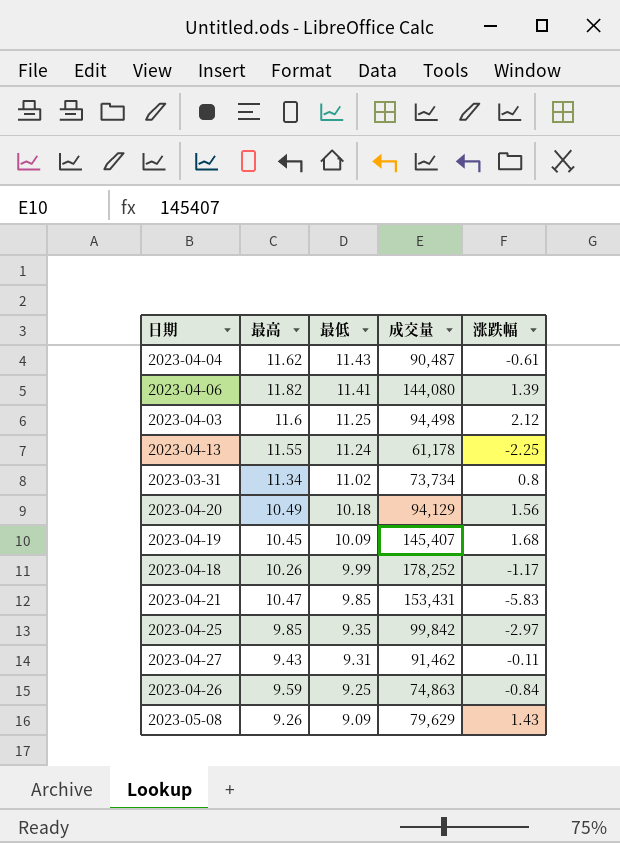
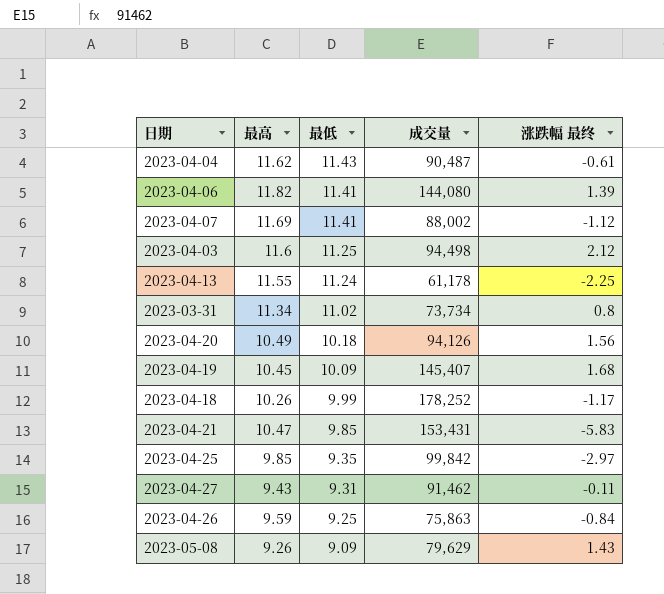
column name: 涨跌幅 -> 涨跌幅 最终
row 2023-04-07: none -> 11.69 | 11.41 | 88,002 | -1.12
2023-04-20 | 成交量: 94,129 -> 94,126
2023-04-26 | 成交量: 74,863 -> 75,863

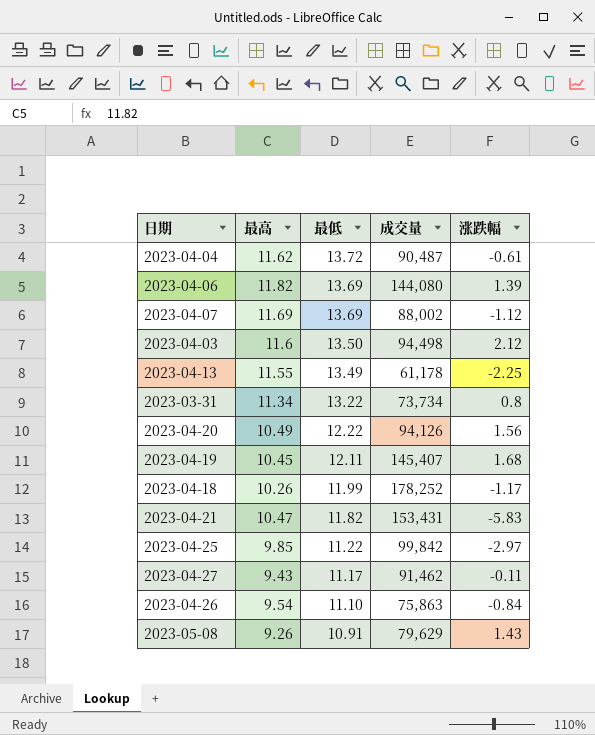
column name: 涨跌幅 最终 -> 涨跌幅
2023-04-04 | 最低: 11.43 -> 13.72
2023-04-06 | 最低: 11.41 -> 13.69
2023-04-07 | 最低: 11.41 -> 13.69
2023-04-03 | 最低: 11.25 -> 13.50
2023-04-13 | 最低: 11.24 -> 13.49
2023-03-31 | 最低: 11.02 -> 13.22
2023-04-20 | 最低: 10.18 -> 12.22
2023-04-19 | 最低: 10.09 -> 12.11
2023-04-18 | 最低: 9.99 -> 11.99
2023-04-21 | 最低: 9.85 -> 11.82
2023-04-25 | 最低: 9.35 -> 11.22
2023-04-27 | 最低: 9.31 -> 11.17
2023-04-26 | 最高: 9.59 -> 9.54
2023-04-26 | 最低: 9.25 -> 11.10
2023-05-08 | 最低: 9.09 -> 10.91

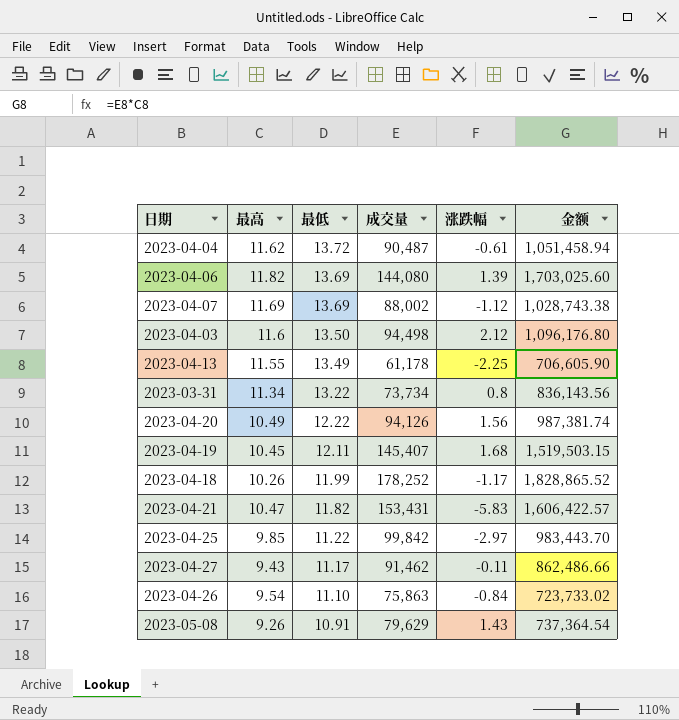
column 金额 | formula: none -> [最高] * [成交量]

